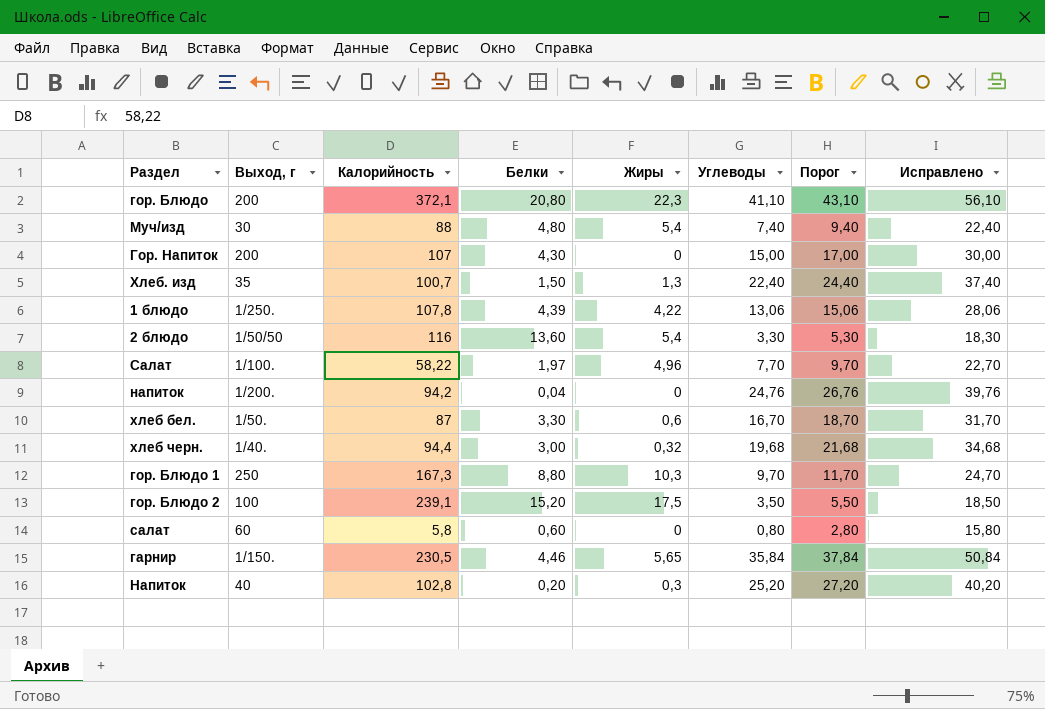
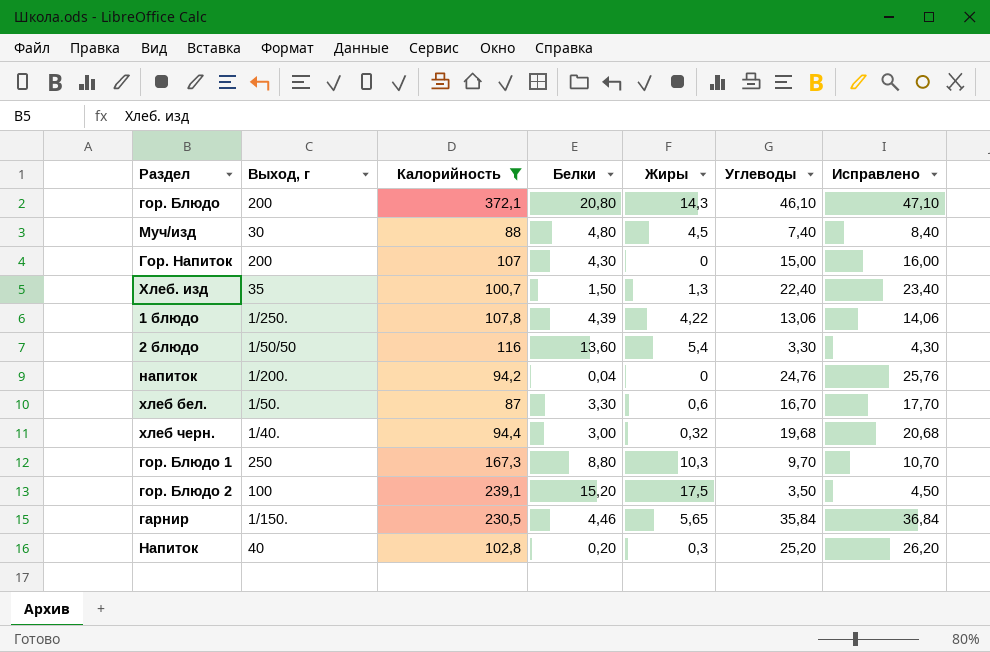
filter: none -> Калорийность >= 87
column Порог | formula: [Углеводы] + 2 -> none
column Исправлено | formula: [Углеводы] + 15 -> [Углеводы] + 1
гор. Блюдо | Жиры: 22,3 -> 14,3
гор. Блюдо | Углеводы: 41,10 -> 46,10
Муч/изд | Жиры: 5,4 -> 4,5

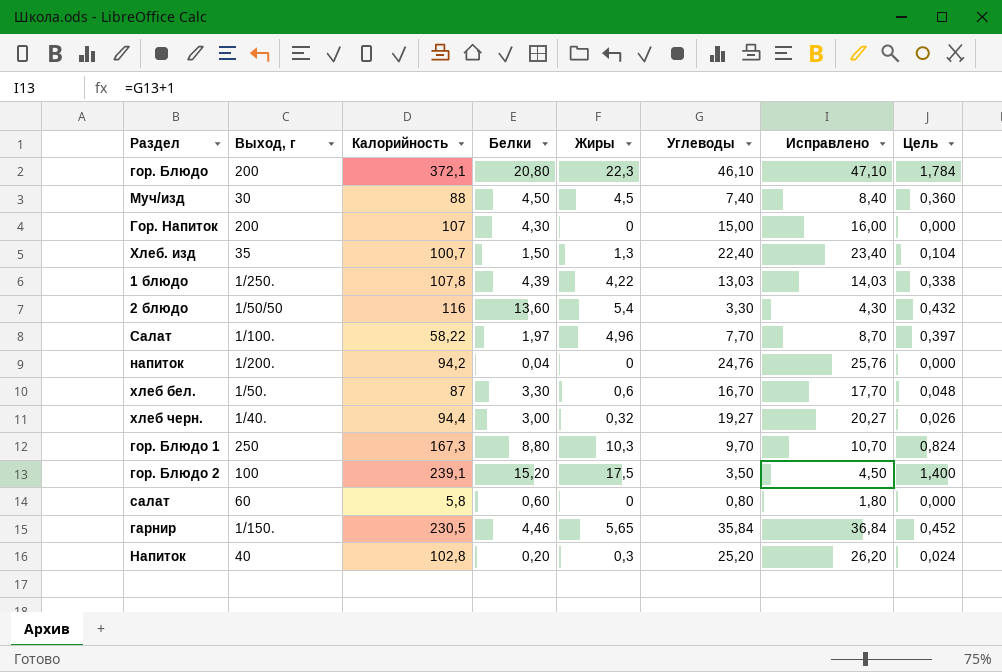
filter: Калорийность >= 87 -> none
column Цель | formula: none -> [Жиры] * 0,08
гор. Блюдо | Жиры: 14,3 -> 22,3
Муч/изд | Белки: 4,80 -> 4,50
1 блюдо | Углеводы: 13,06 -> 13,03
1 блюдо | Исправлено: 14,06 -> 14,03
хлеб черн. | Углеводы: 19,68 -> 19,27
хлеб черн. | Исправлено: 20,68 -> 20,27

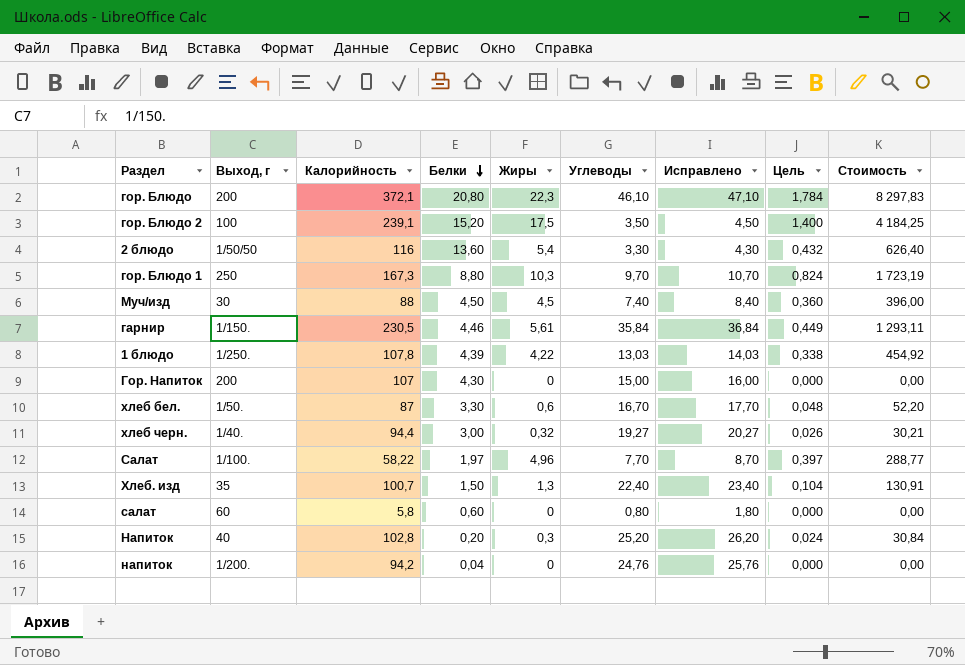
row order: none -> Белки descending
column Стоимость | formula: none -> [Калорийность] * [Жиры]
гарнир | Жиры: 5,65 -> 5,61
гарнир | Цель: 0,452 -> 0,449

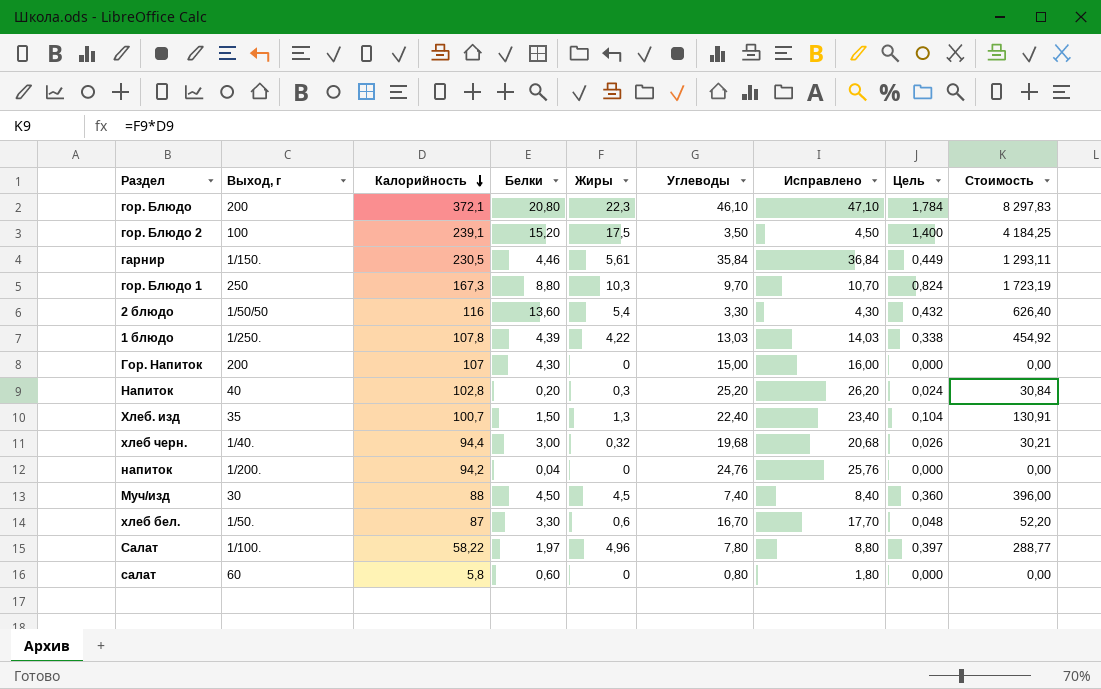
row order: Белки descending -> Калорийность descending
хлеб черн. | Углеводы: 19,27 -> 19,68
хлеб черн. | Исправлено: 20,27 -> 20,68
Салат | Углеводы: 7,70 -> 7,80
Салат | Исправлено: 8,70 -> 8,80

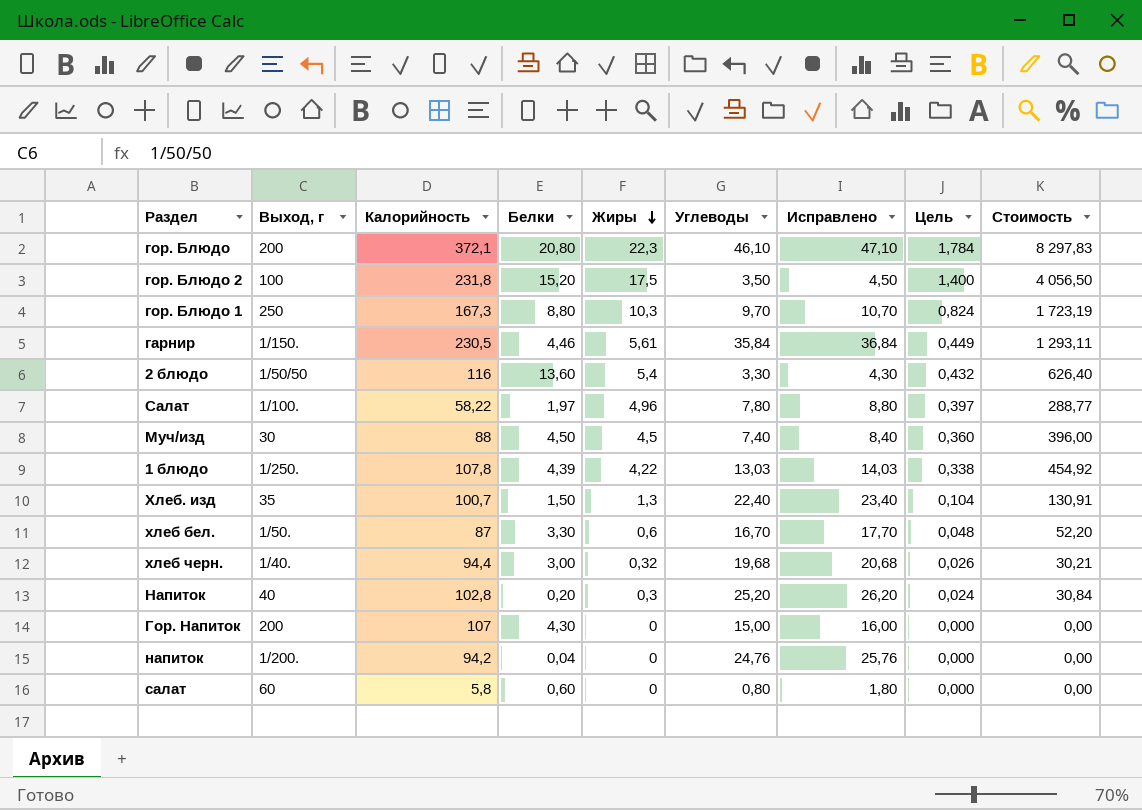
row order: Калорийность descending -> Жиры descending
гор. Блюдо 2 | Калорийность: 239,1 -> 231,8
гор. Блюдо 2 | Стоимость: 4 184,25 -> 4 056,50

